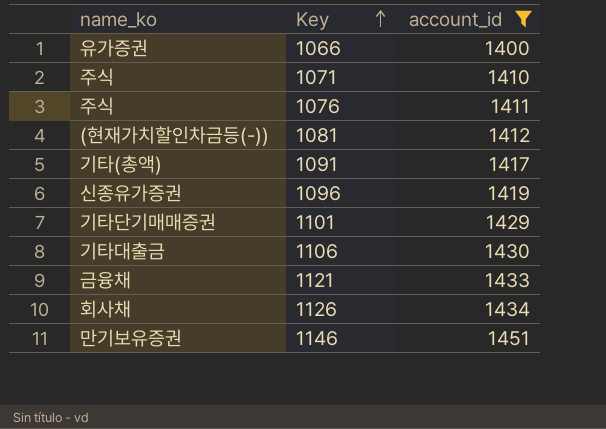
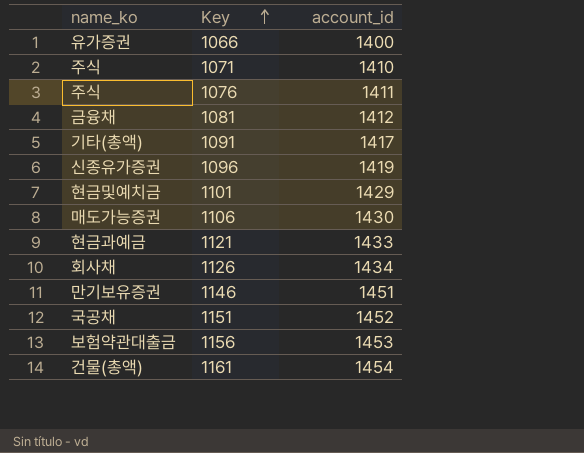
filter: account_id <= 1451 -> none
1081 | name_ko: (현재가치할인차금등(-)) -> 금융채
1101 | name_ko: 기타단기매매증권 -> 현금및예치금
1106 | name_ko: 기타대출금 -> 매도가능증권
1121 | name_ko: 금융채 -> 현금과예금

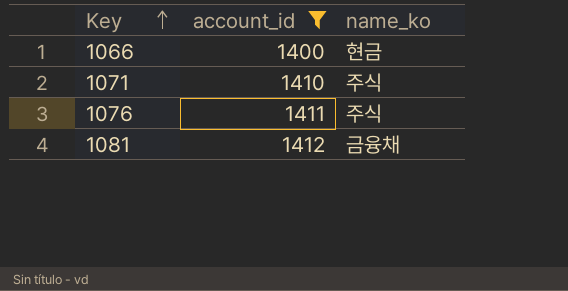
filter: none -> account_id <= 1412
column name_ko | position: 1 -> 3
1066 | name_ko: 유가증권 -> 현금

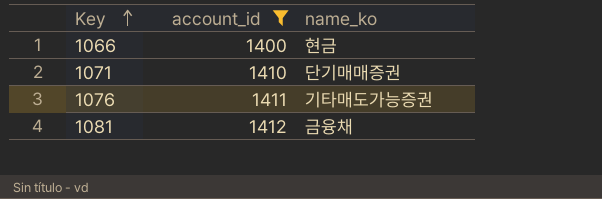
1071 | name_ko: 주식 -> 단기매매증권
1076 | name_ko: 주식 -> 기타매도가능증권

